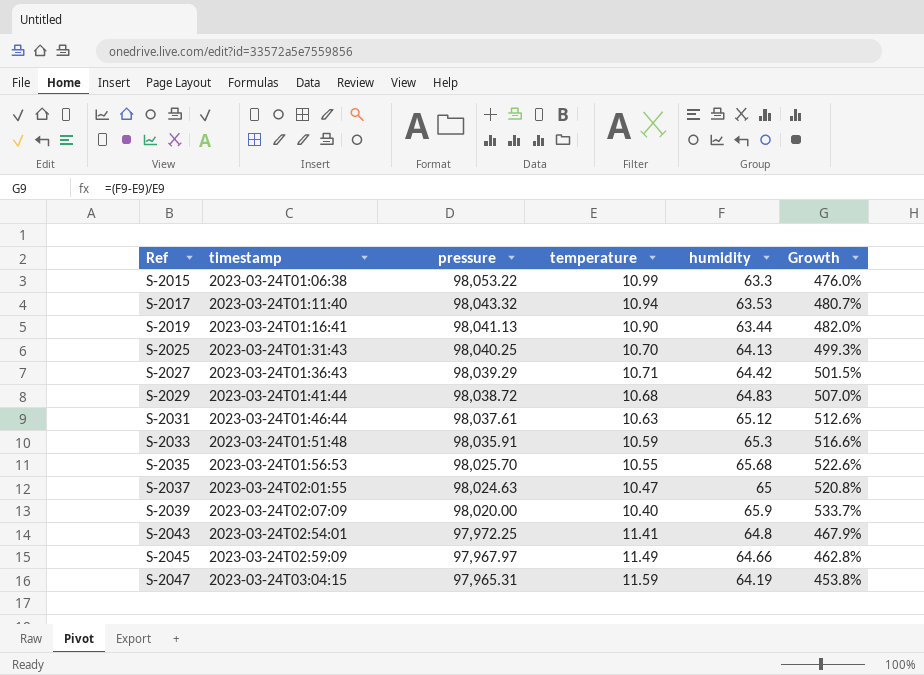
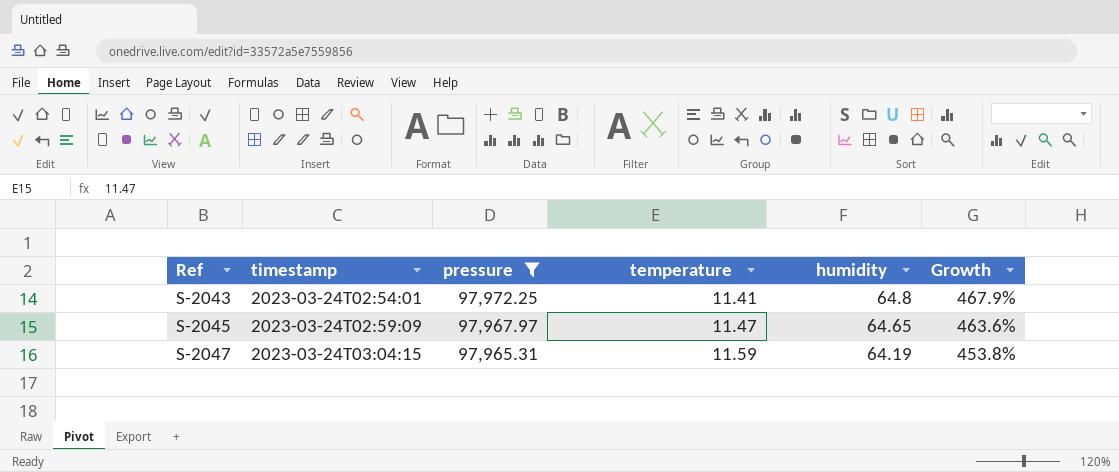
filter: none -> pressure <= 97,972.25
S-2045 | temperature: 11.49 -> 11.47
S-2045 | humidity: 64.66 -> 64.65
S-2045 | Growth: 462.8% -> 463.6%

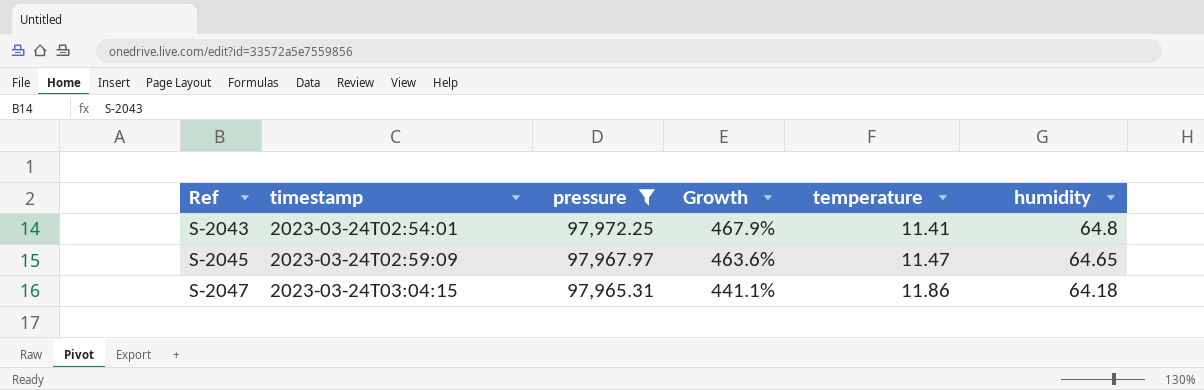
column Growth | position: 6 -> 4
S-2047 | Growth: 453.8% -> 441.1%
S-2047 | temperature: 11.59 -> 11.86
S-2047 | humidity: 64.19 -> 64.18

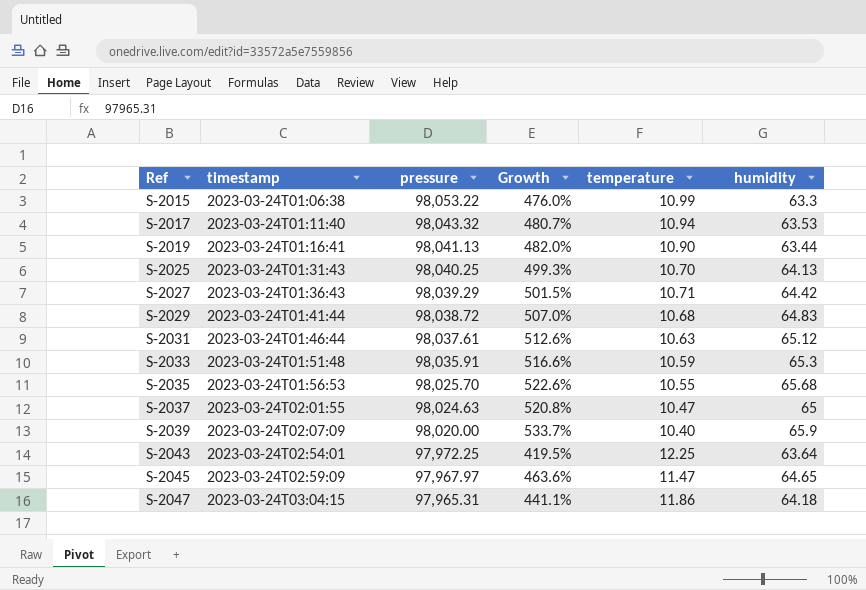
filter: pressure <= 97,972.25 -> none
S-2043 | Growth: 467.9% -> 419.5%
S-2043 | temperature: 11.41 -> 12.25
S-2043 | humidity: 64.8 -> 63.64

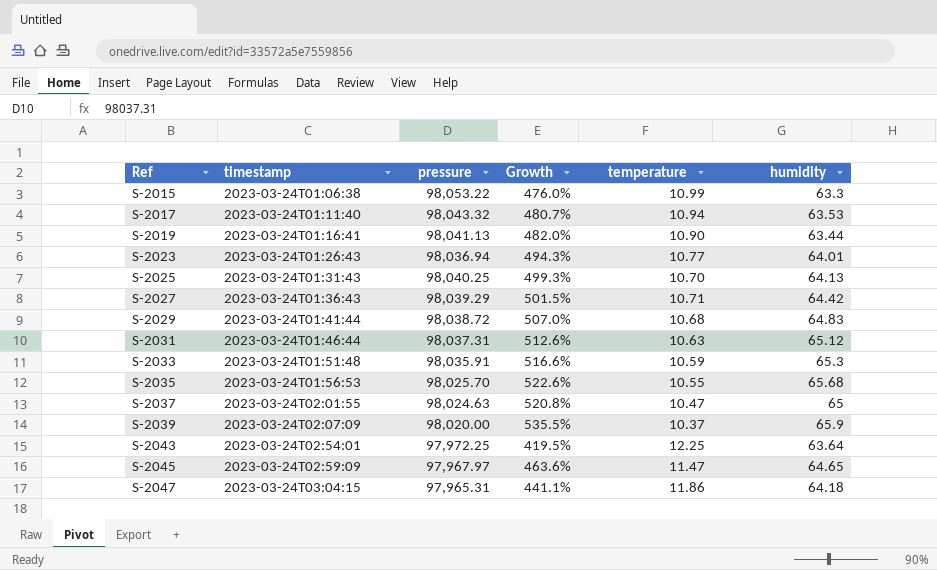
row S-2023: none -> 2023-03-24T01:26:43 | 98,036.94 | 494.3% | 10.77 | 64.01
S-2031 | pressure: 98,037.61 -> 98,037.31
S-2039 | Growth: 533.7% -> 535.5%
S-2039 | temperature: 10.40 -> 10.37

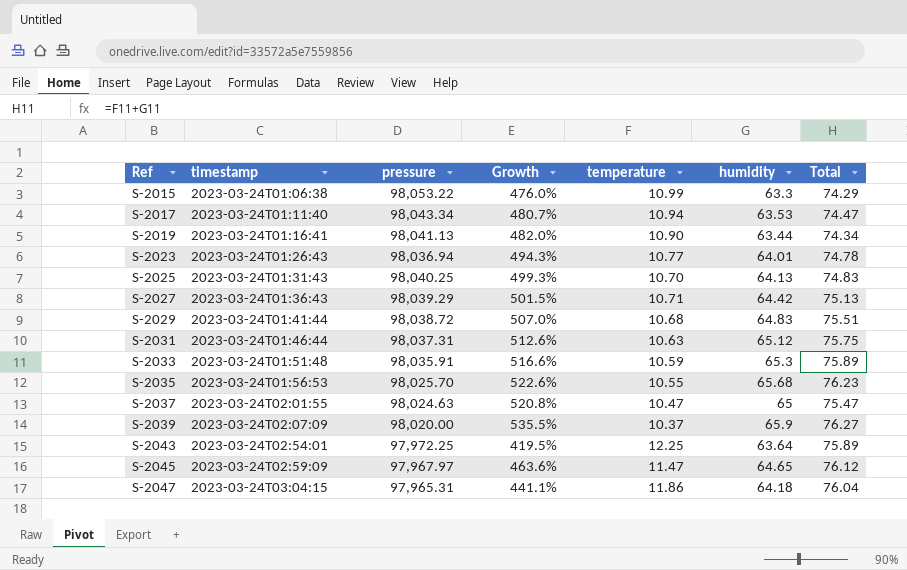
column Total | formula: none -> [temperature] + [humidity]
S-2017 | pressure: 98,043.32 -> 98,043.34

